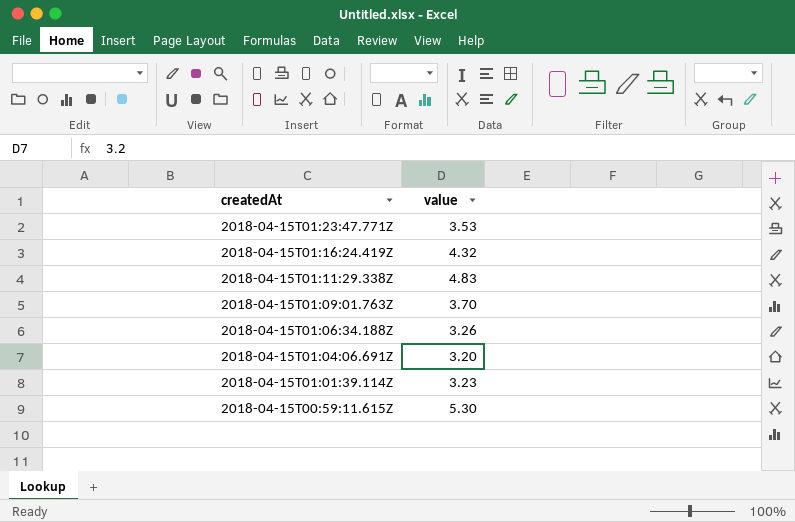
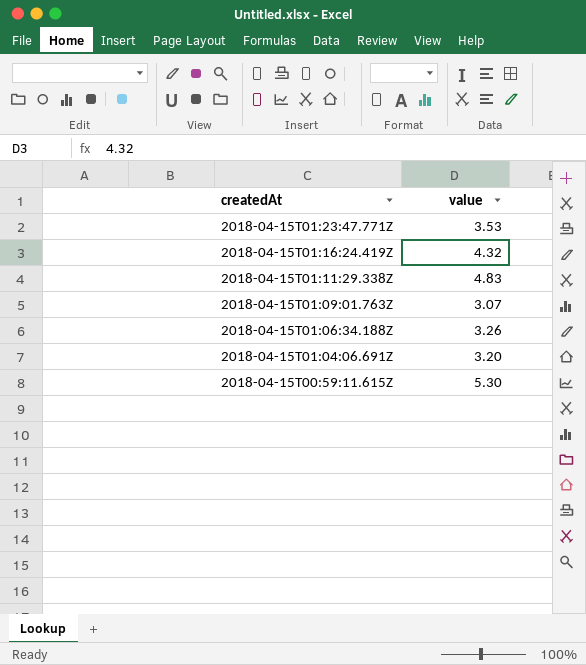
row 2018-04-15T01:01:39.114Z: 3.23 -> none
2018-04-15T01:09:01.763Z | value: 3.70 -> 3.07

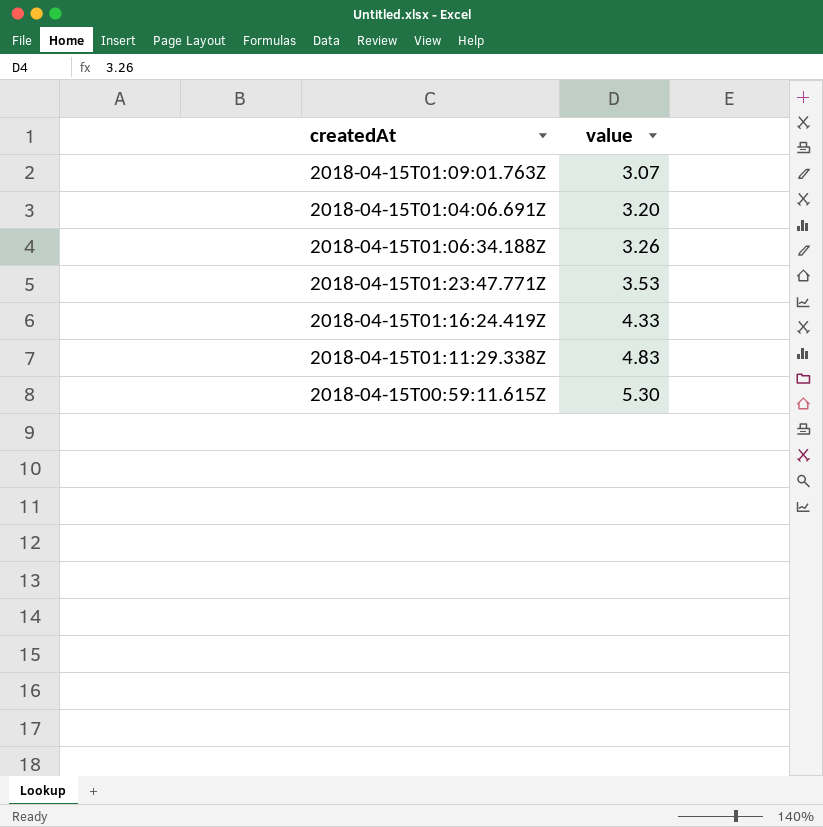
row order: createdAt descending -> value ascending
2018-04-15T01:16:24.419Z | value: 4.32 -> 4.33

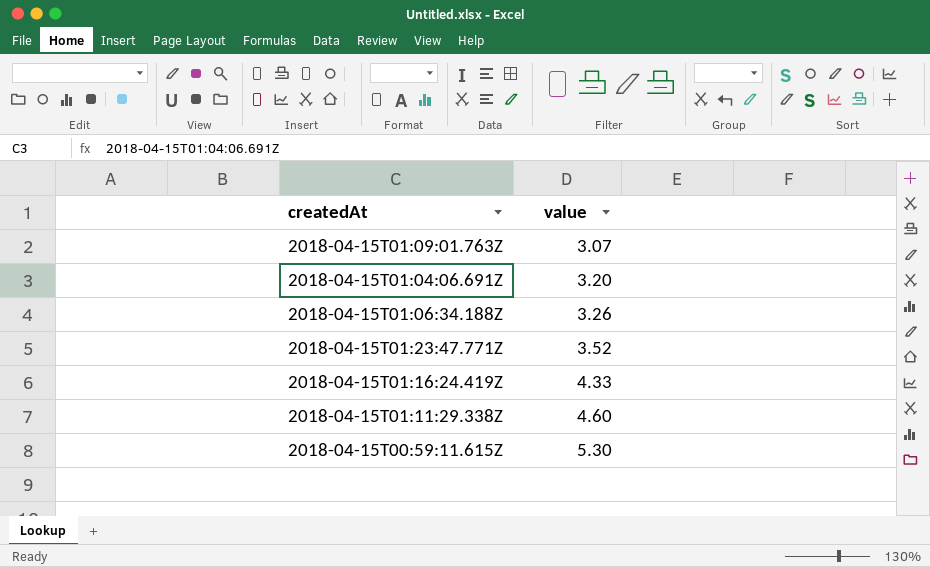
2018-04-15T01:23:47.771Z | value: 3.53 -> 3.52
2018-04-15T01:11:29.338Z | value: 4.83 -> 4.60

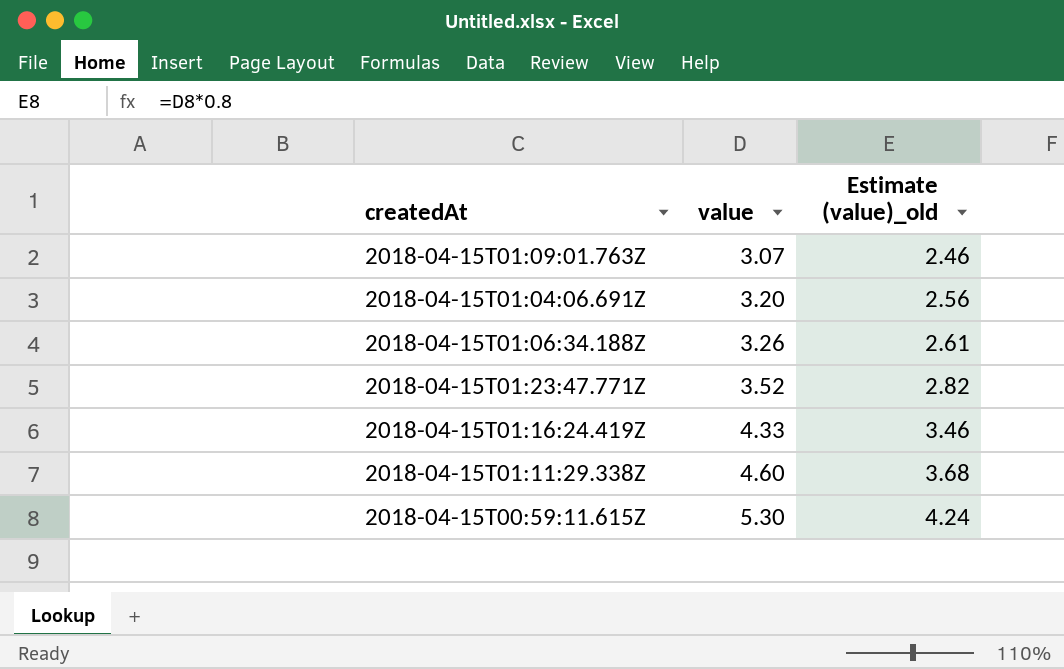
column Estimate (value)_old | formula: none -> [value] * 0.8

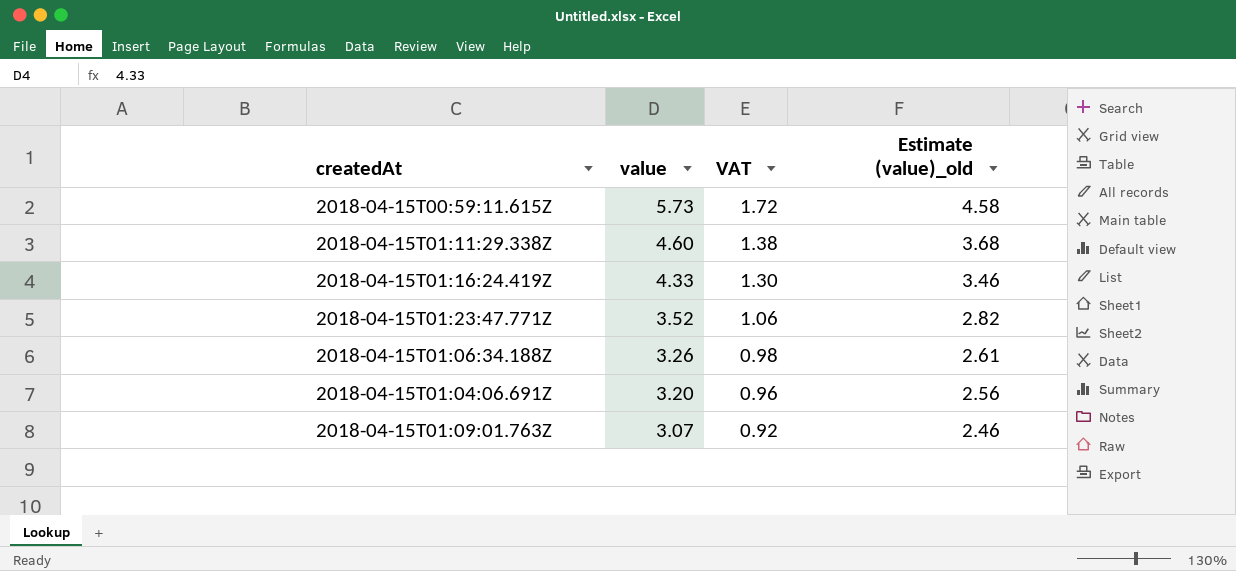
row order: value ascending -> value descending
column VAT | formula: none -> [value] * 0.3
2018-04-15T00:59:11.615Z | value: 5.30 -> 5.73
2018-04-15T00:59:11.615Z | Estimate (value)_old: 4.24 -> 4.58

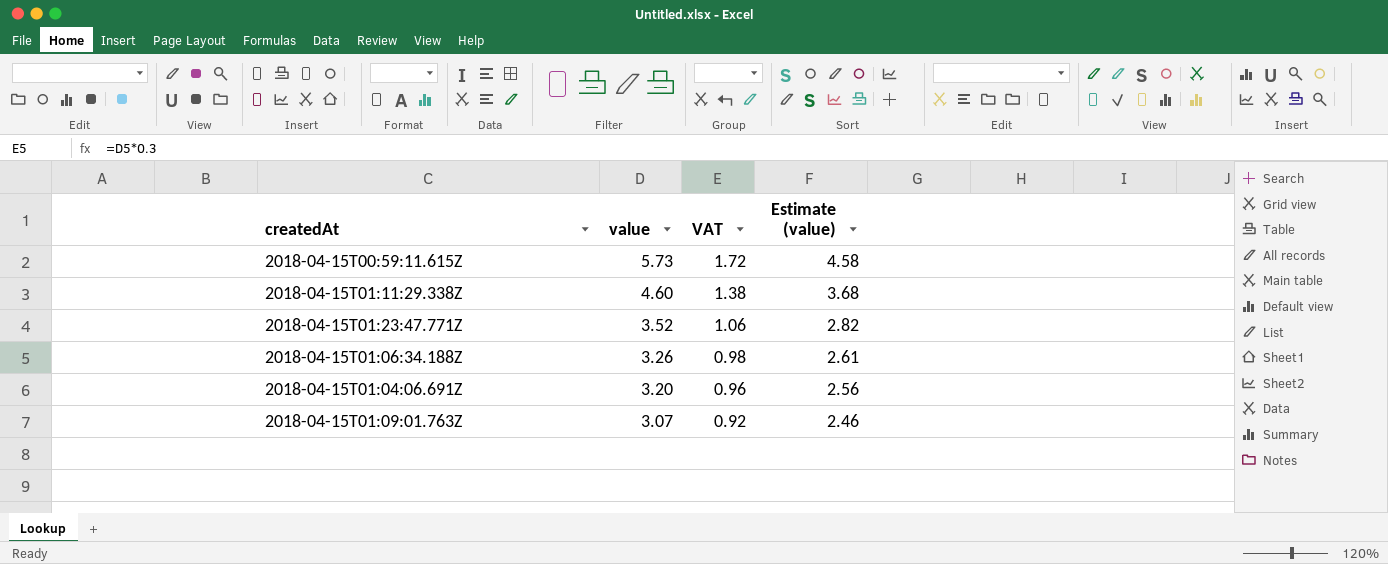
column name: Estimate (value)_old -> Estimate (value)
row 2018-04-15T01:16:24.419Z: 4.33 | 1.30 | 3.46 -> none

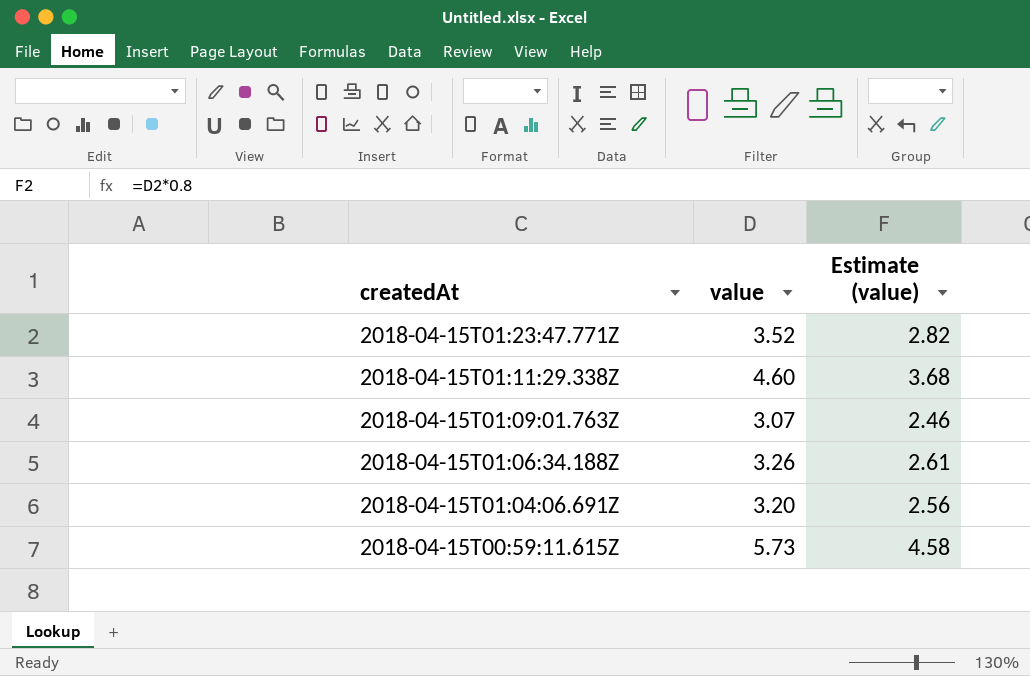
row order: value descending -> createdAt descending
column VAT | formula: [value] * 0.3 -> none

